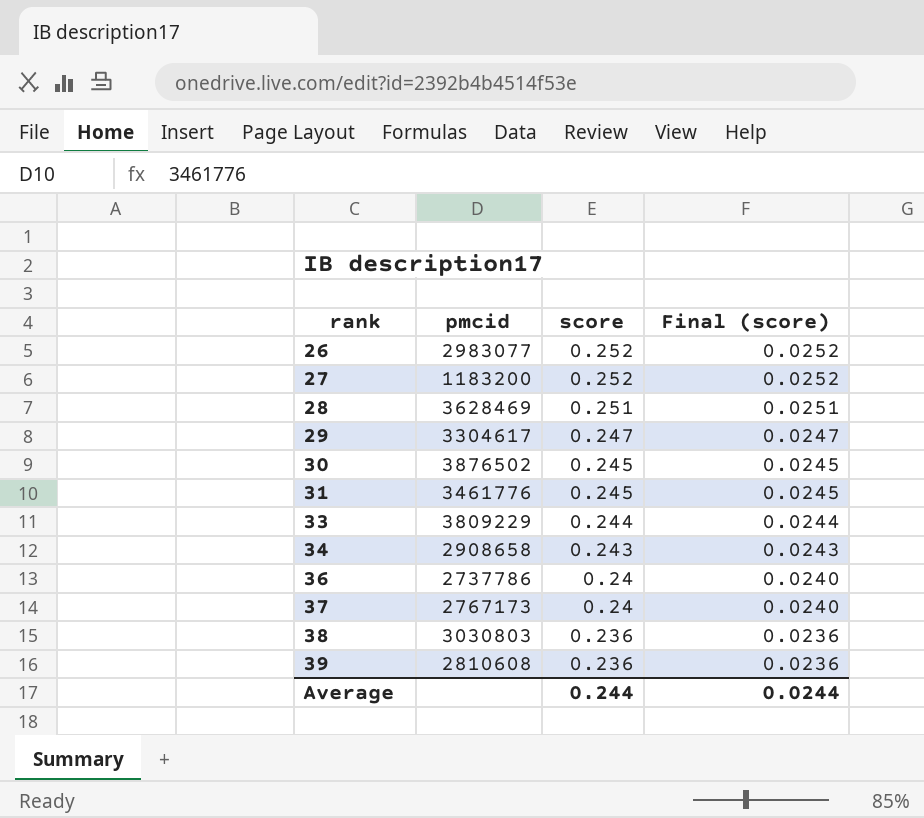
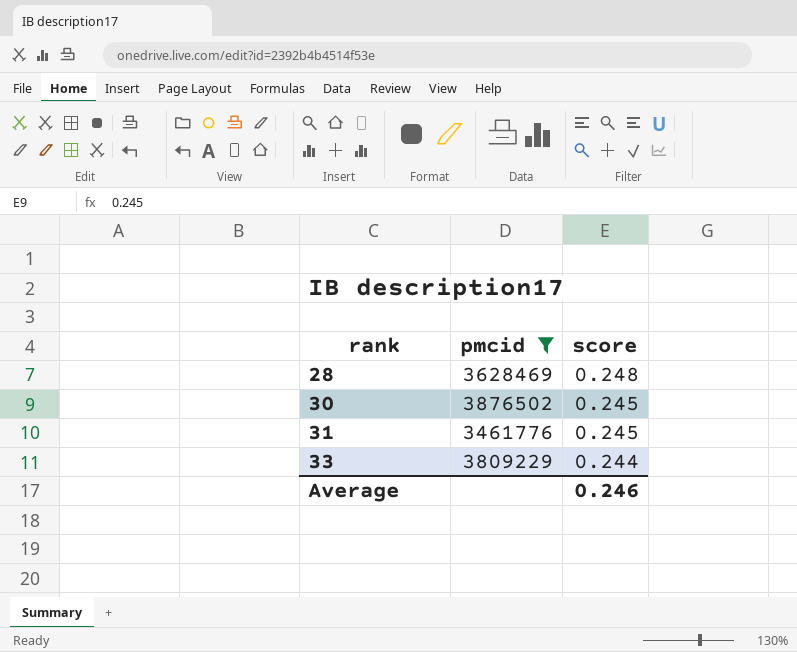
filter: none -> pmcid >= 3461776
column Final (score) | formula: [score] * 0.1 -> none
28 | score: 0.251 -> 0.248
Average | score: 0.244 -> 0.246

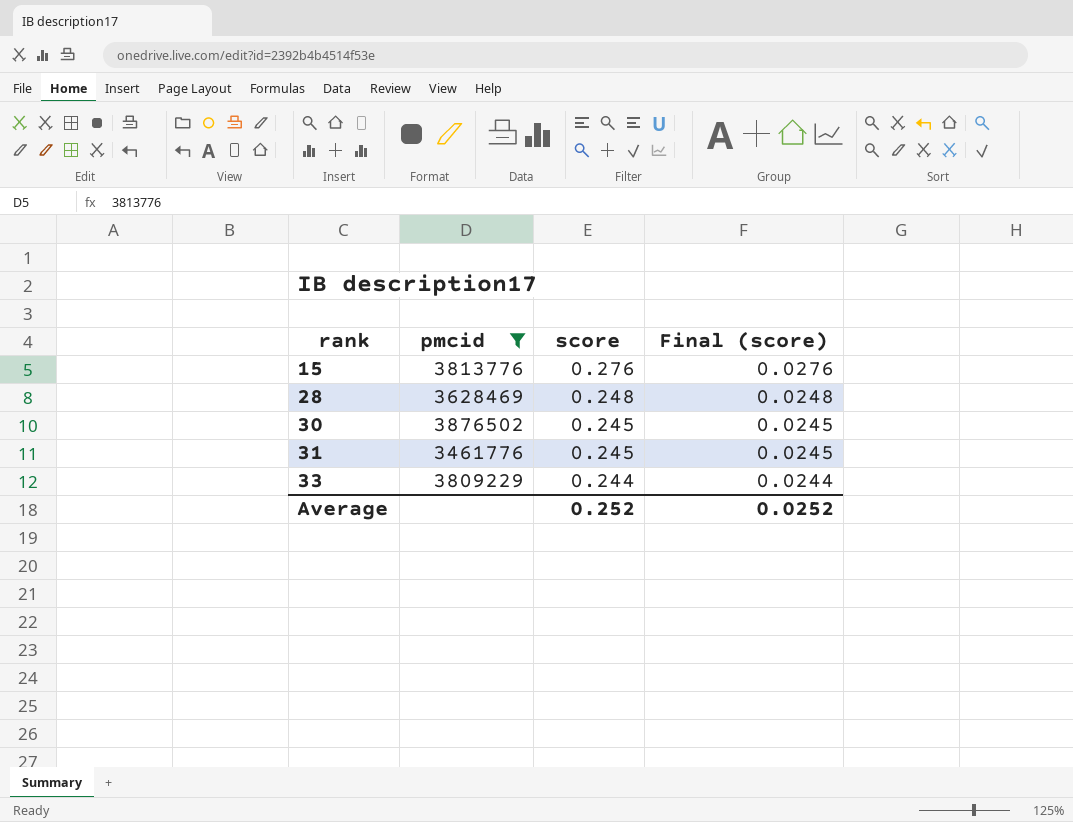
column Final (score) | formula: none -> [score] * 0.1
row 15: none -> 3813776 | 0.276 | 0.0276
Average | score: 0.246 -> 0.252

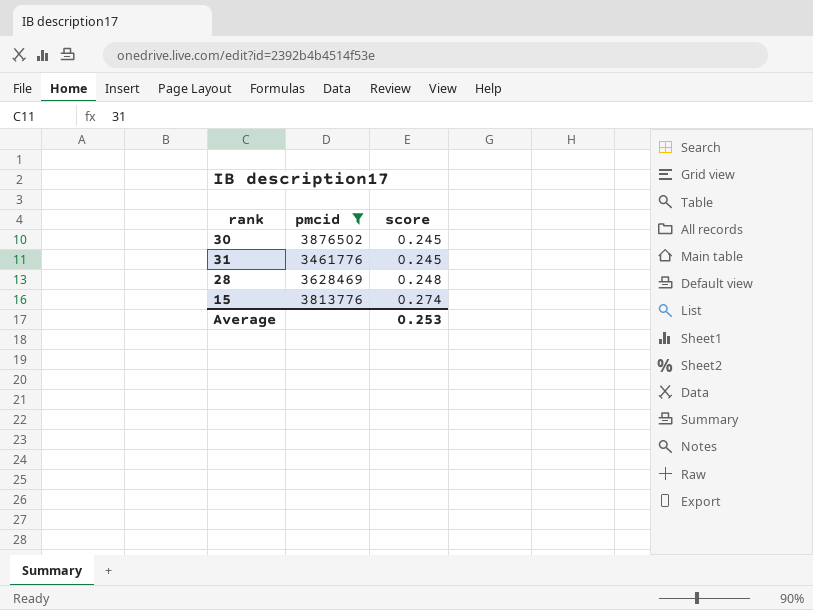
row order: rank ascending -> score ascending
column Final (score) | formula: [score] * 0.1 -> none
row 33: 3809229 | 0.244 | 0.0244 -> none
15 | score: 0.276 -> 0.274
Average | score: 0.252 -> 0.253

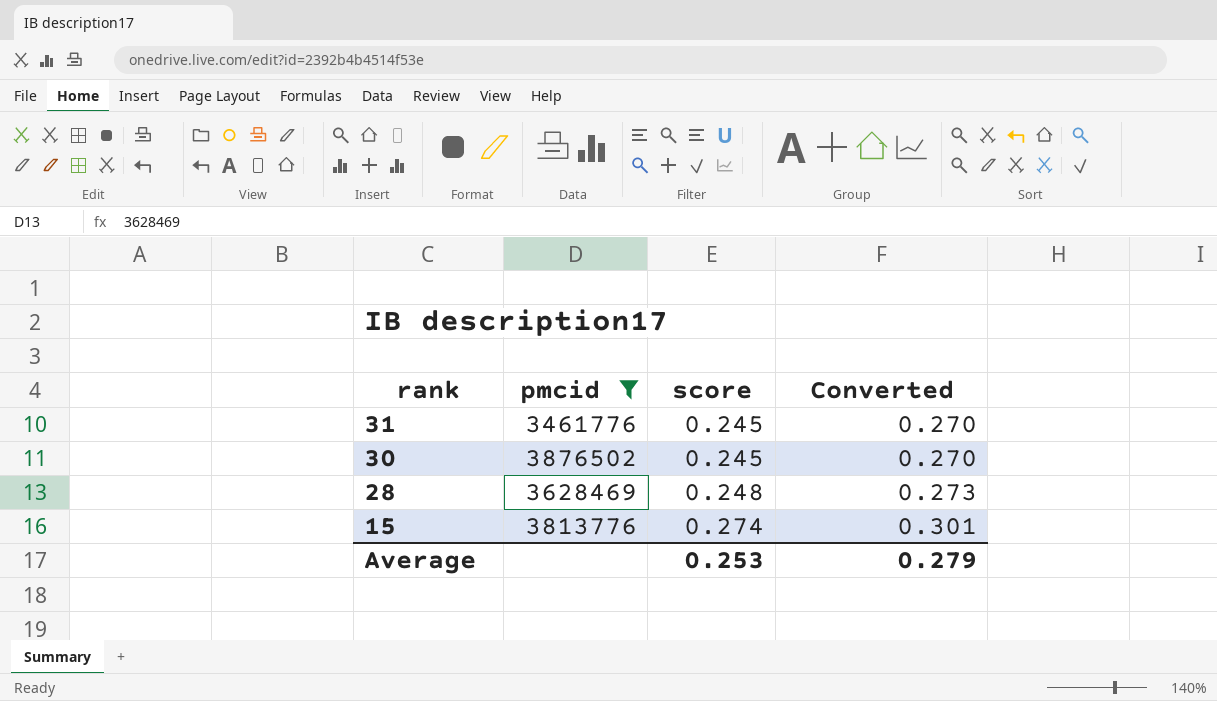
row order: score ascending -> rank descending
column Converted | formula: none -> [score] * 1.1

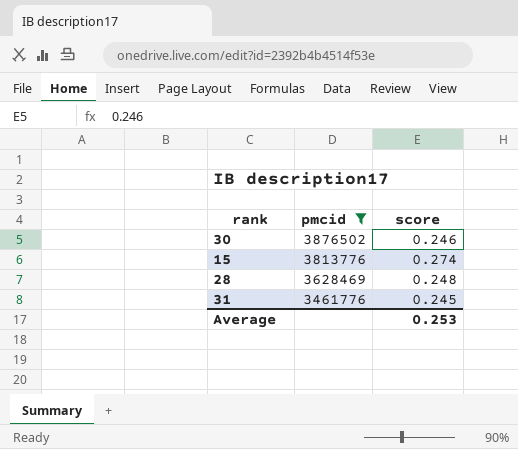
row order: rank descending -> pmcid descending
column Converted | formula: [score] * 1.1 -> none
30 | score: 0.245 -> 0.246

